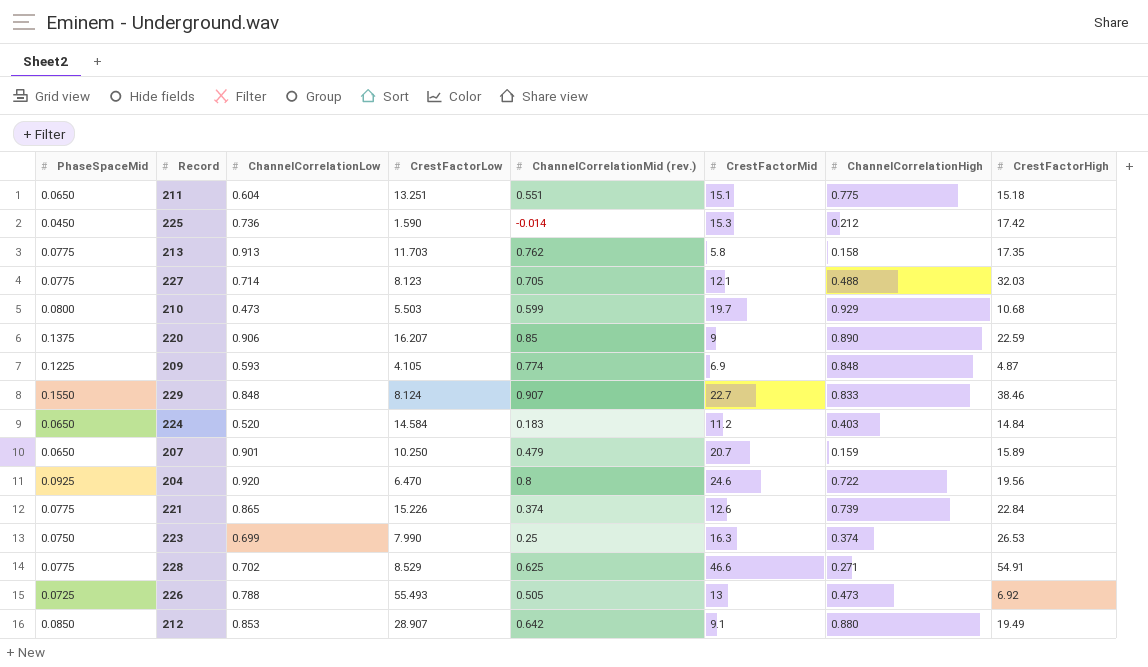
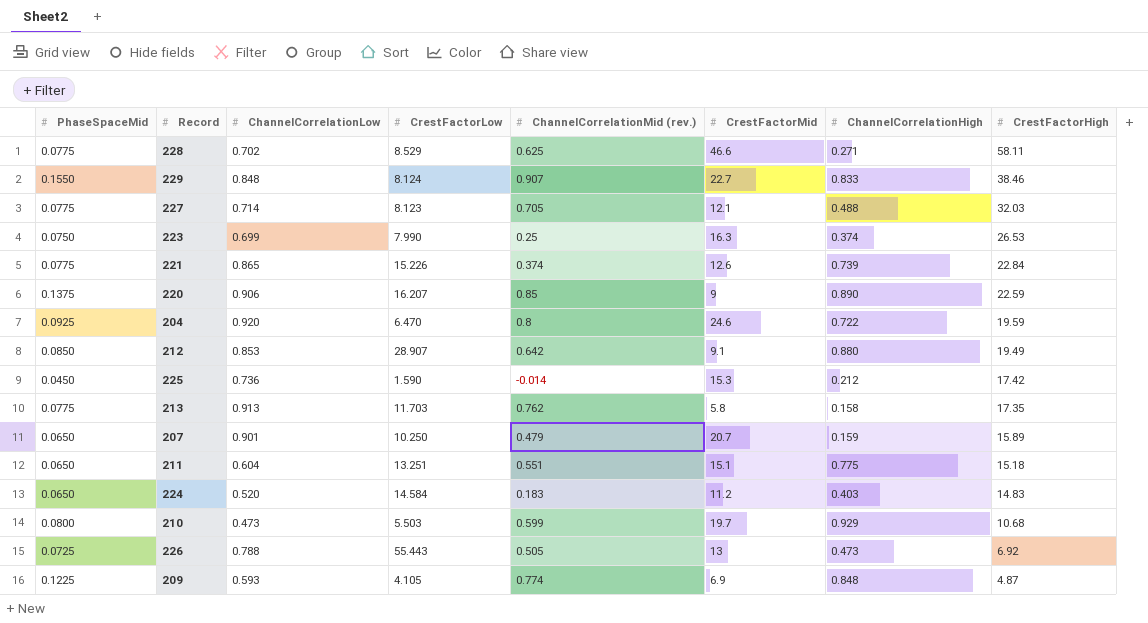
row order: none -> CrestFactorHigh descending
228 | CrestFactorHigh: 54.91 -> 58.11
204 | CrestFactorHigh: 19.56 -> 19.59
224 | CrestFactorHigh: 14.84 -> 14.83
226 | CrestFactorLow: 55.493 -> 55.443

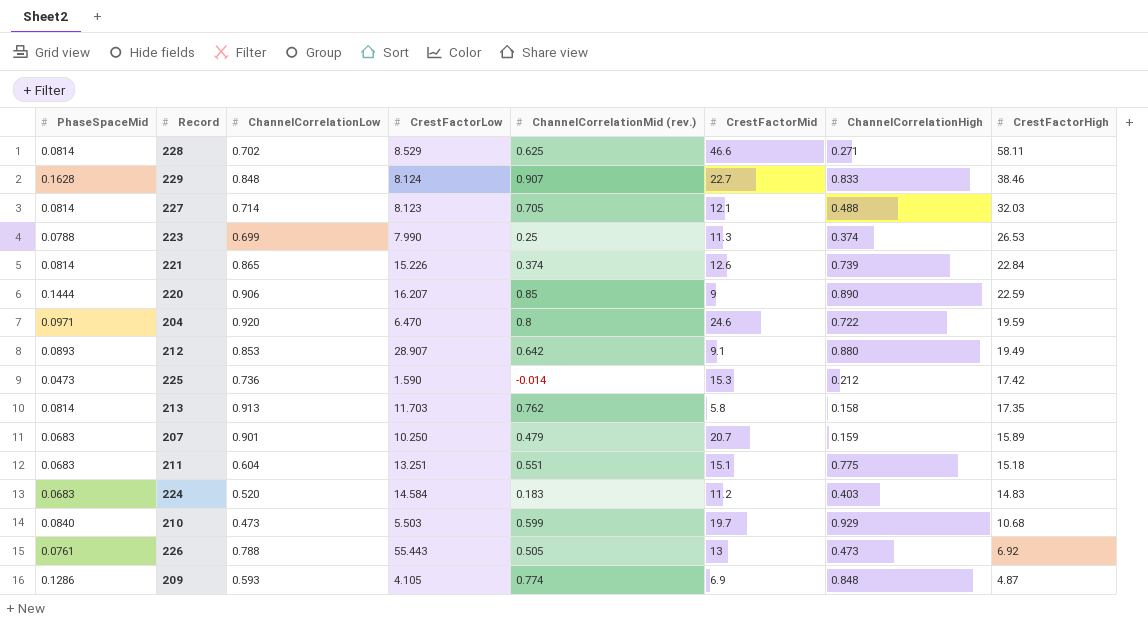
228 | PhaseSpaceMid: 0.0775 -> 0.0814
229 | PhaseSpaceMid: 0.1550 -> 0.1628
227 | PhaseSpaceMid: 0.0775 -> 0.0814
223 | PhaseSpaceMid: 0.0750 -> 0.0788
223 | CrestFactorMid: 16.3 -> 11.3
221 | PhaseSpaceMid: 0.0775 -> 0.0814
220 | PhaseSpaceMid: 0.1375 -> 0.1444
204 | PhaseSpaceMid: 0.0925 -> 0.0971
212 | PhaseSpaceMid: 0.0850 -> 0.0893
225 | PhaseSpaceMid: 0.0450 -> 0.0473
213 | PhaseSpaceMid: 0.0775 -> 0.0814
207 | PhaseSpaceMid: 0.0650 -> 0.0683
211 | PhaseSpaceMid: 0.0650 -> 0.0683
224 | PhaseSpaceMid: 0.0650 -> 0.0683
210 | PhaseSpaceMid: 0.0800 -> 0.0840
226 | PhaseSpaceMid: 0.0725 -> 0.0761
209 | PhaseSpaceMid: 0.1225 -> 0.1286

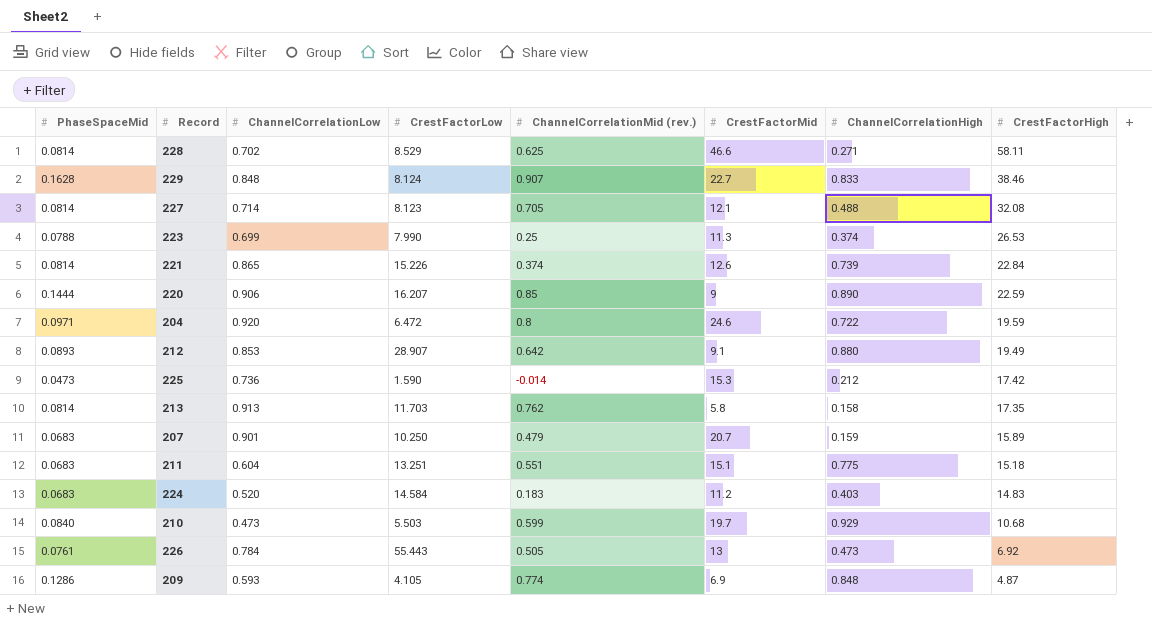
227 | CrestFactorHigh: 32.03 -> 32.08
204 | CrestFactorLow: 6.470 -> 6.472
226 | ChannelCorrelationLow: 0.788 -> 0.784

